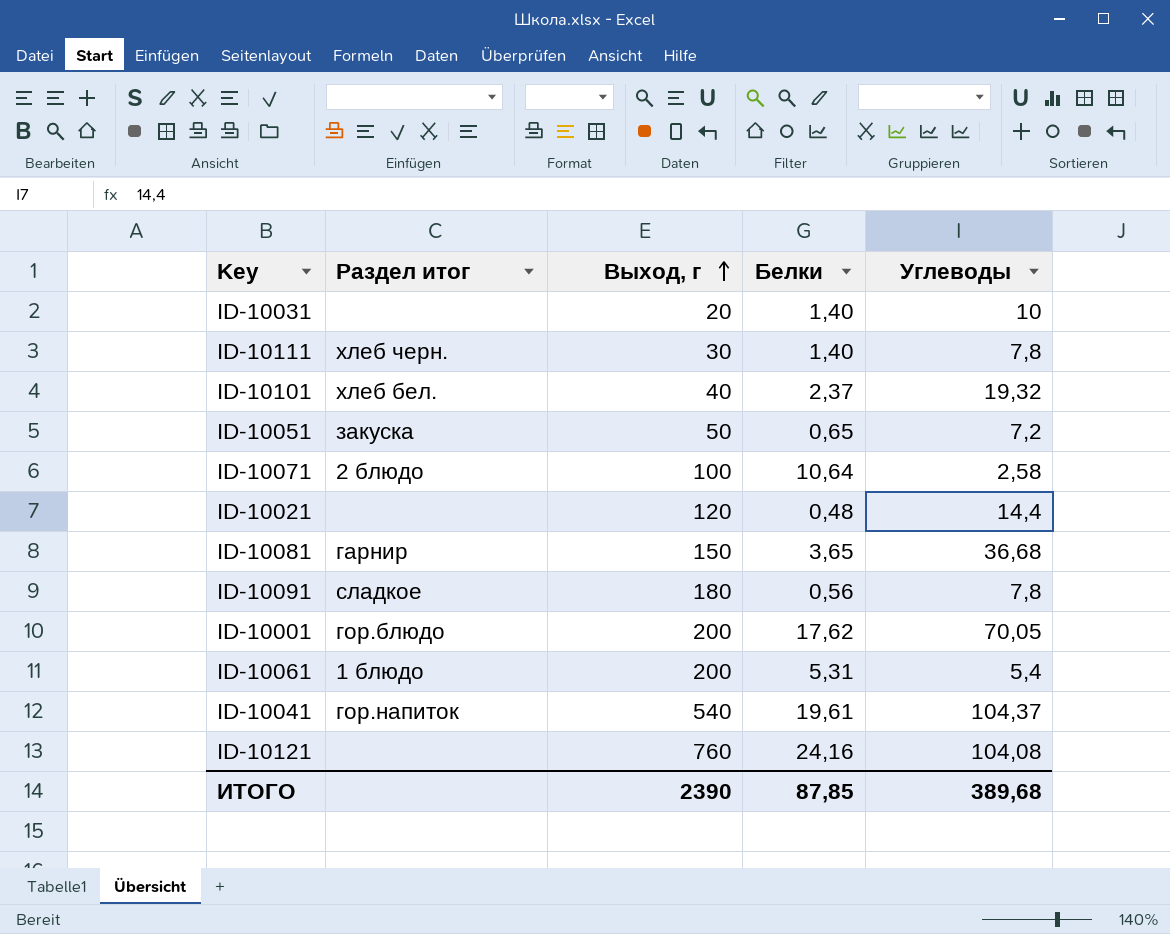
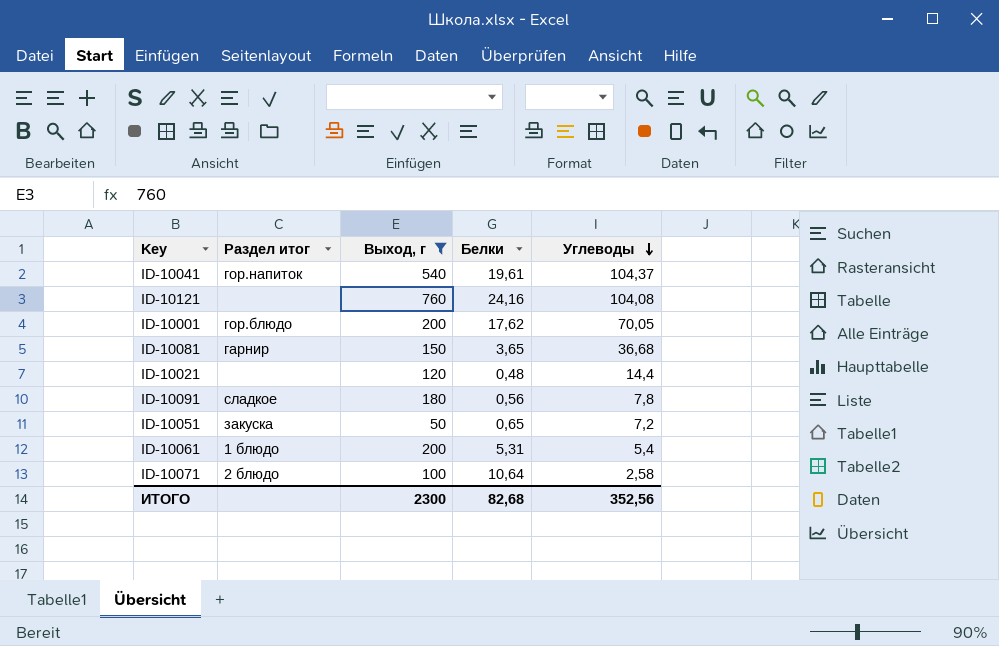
filter: none -> Выход, г >= 50
row order: Выход, г ascending -> Углеводы descending
ИТОГО | Выход, г: 2390 -> 2300
ИТОГО | Белки: 87,85 -> 82,68
ИТОГО | Углеводы: 389,68 -> 352,56

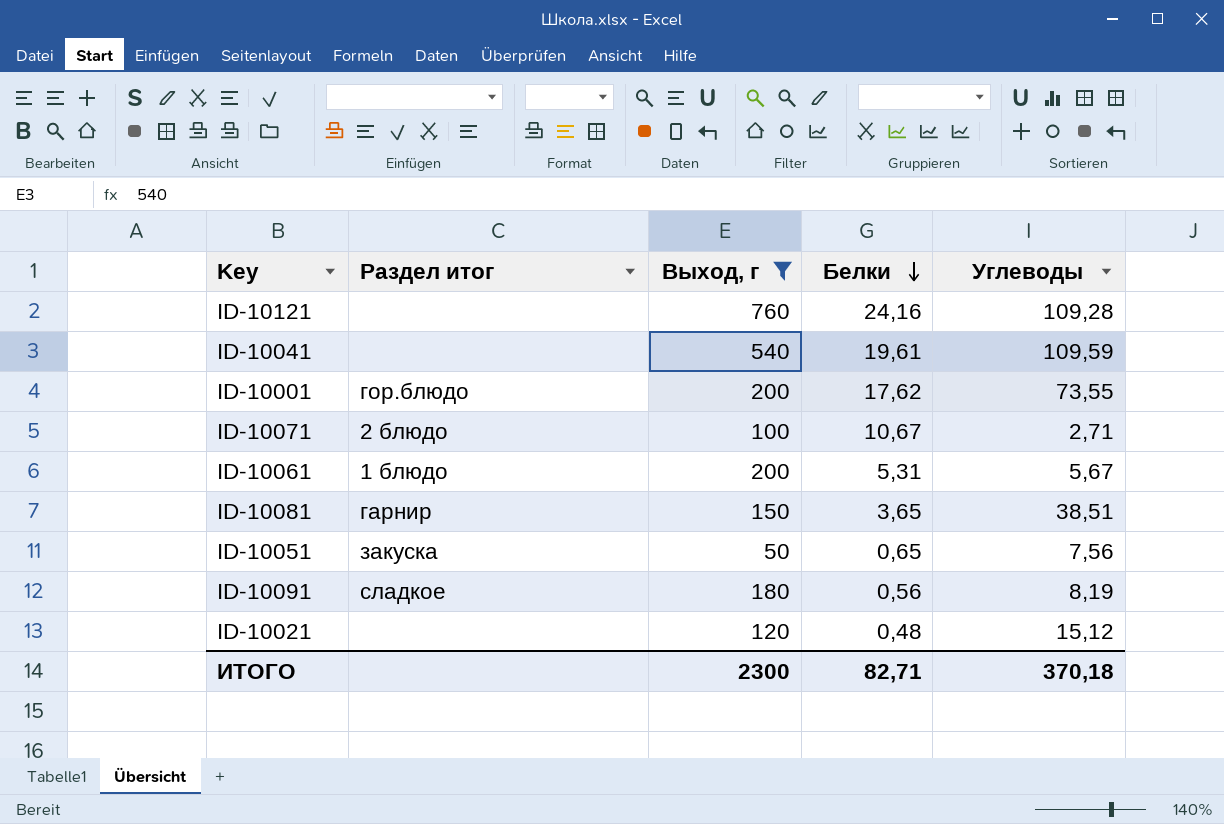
row order: Углеводы descending -> Белки descending
ID-10121 | Углеводы: 104,08 -> 109,28
ID-10041 | Раздел итог: гор.напиток -> none
ID-10041 | Углеводы: 104,37 -> 109,59
ID-10001 | Углеводы: 70,05 -> 73,55
ID-10071 | Белки: 10,64 -> 10,67
ID-10071 | Углеводы: 2,58 -> 2,71
ID-10061 | Углеводы: 5,4 -> 5,67
ID-10081 | Углеводы: 36,68 -> 38,51
ID-10051 | Углеводы: 7,2 -> 7,56
ID-10091 | Углеводы: 7,8 -> 8,19
ID-10021 | Углеводы: 14,4 -> 15,12
ИТОГО | Белки: 82,68 -> 82,71
ИТОГО | Углеводы: 352,56 -> 370,18

